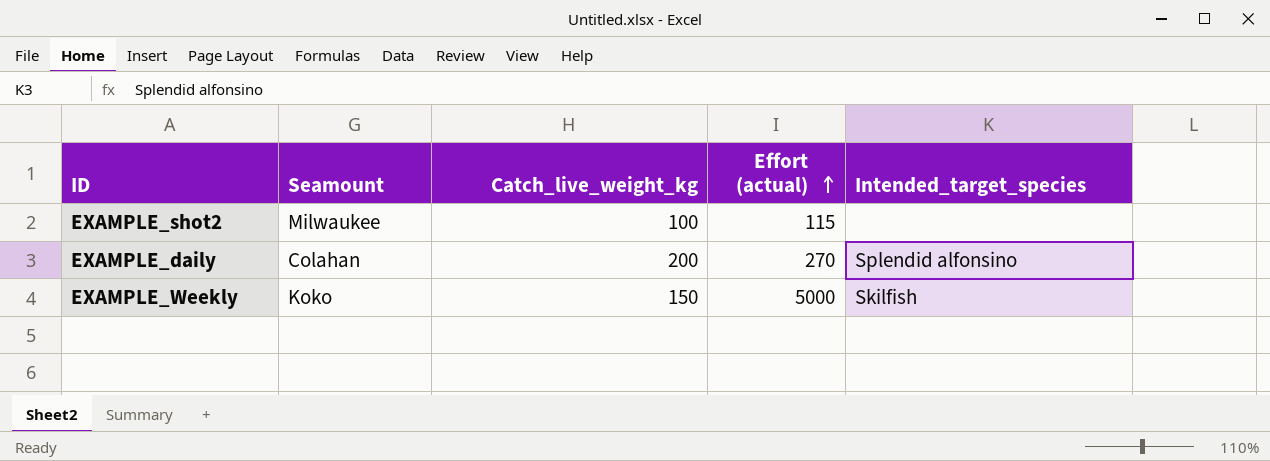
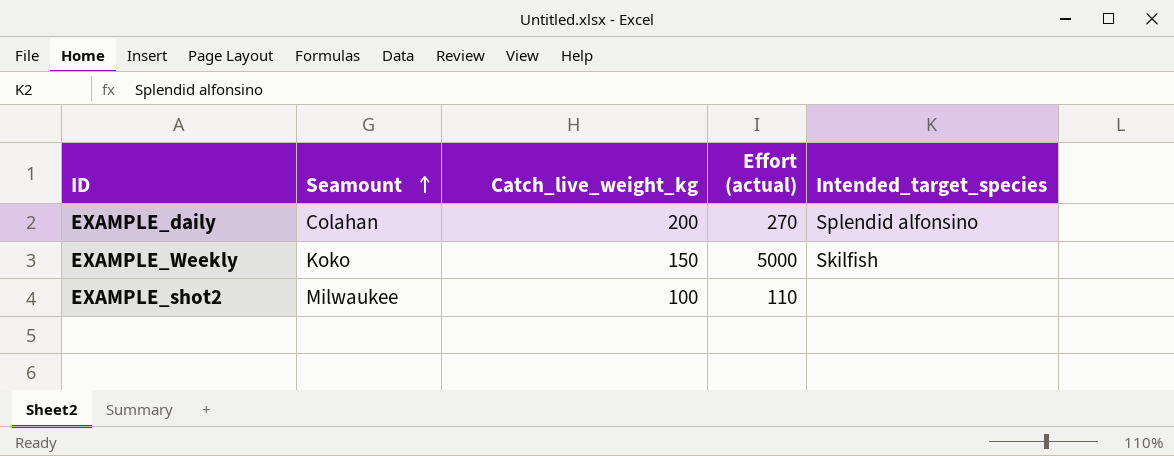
row order: Effort (actual) ascending -> Seamount ascending
EXAMPLE_shot2 | Effort (actual): 115 -> 110

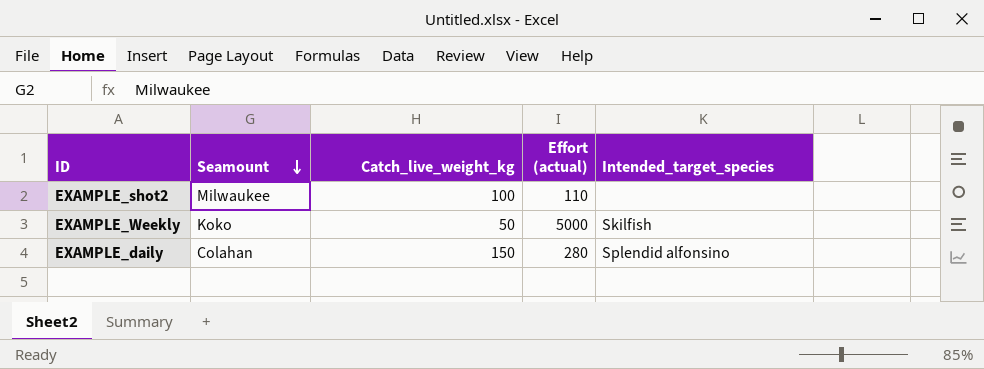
row order: Seamount ascending -> Seamount descending
EXAMPLE_Weekly | Catch_live_weight_kg: 150 -> 50
EXAMPLE_daily | Catch_live_weight_kg: 200 -> 150
EXAMPLE_daily | Effort (actual): 270 -> 280

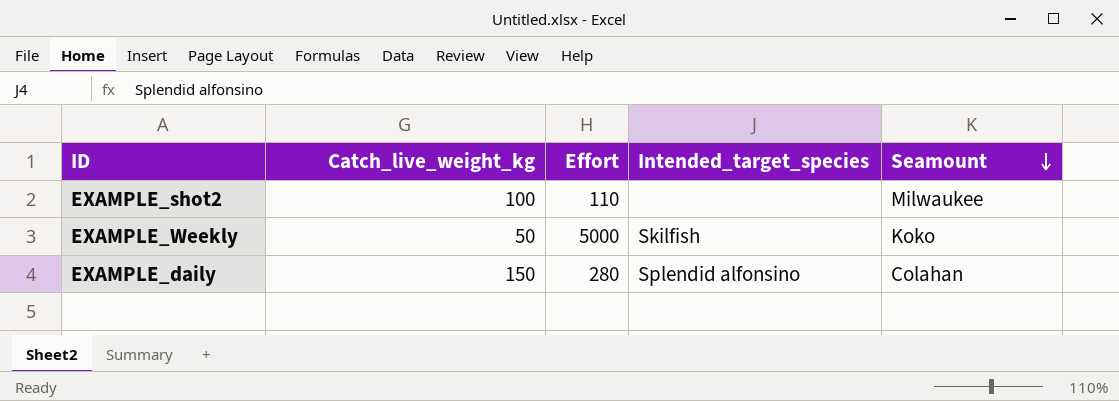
column name: Effort (actual) -> Effort
column Seamount | position: 2 -> 5

